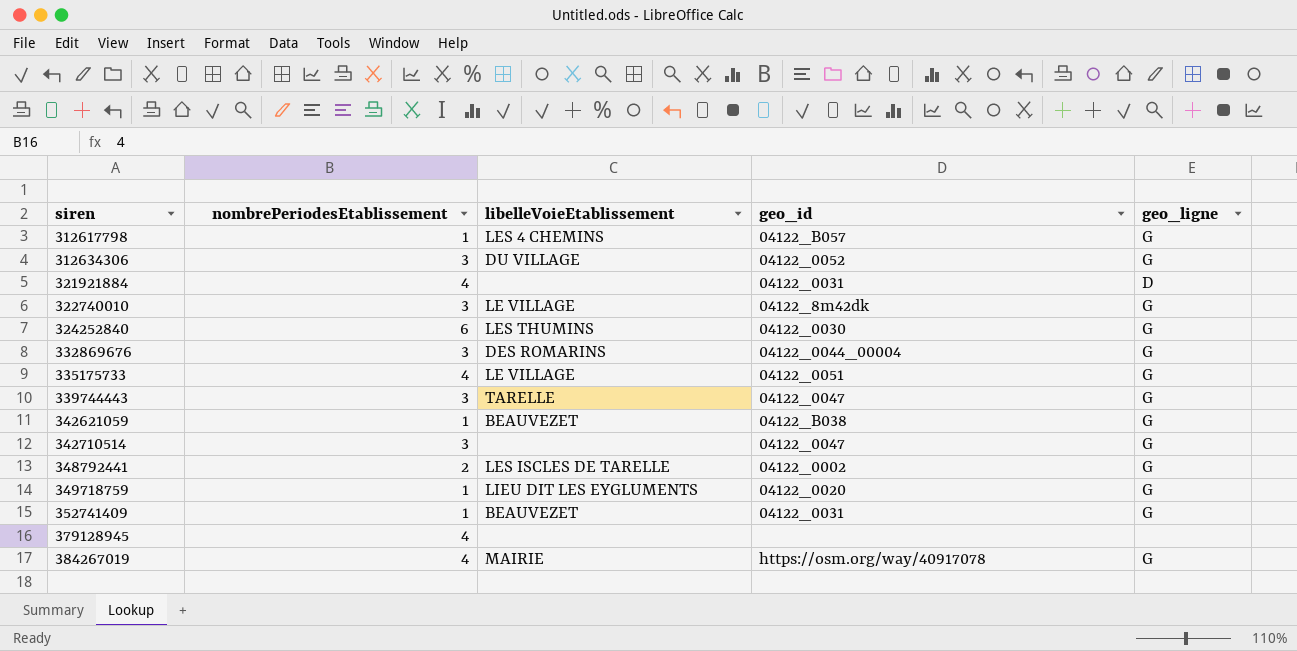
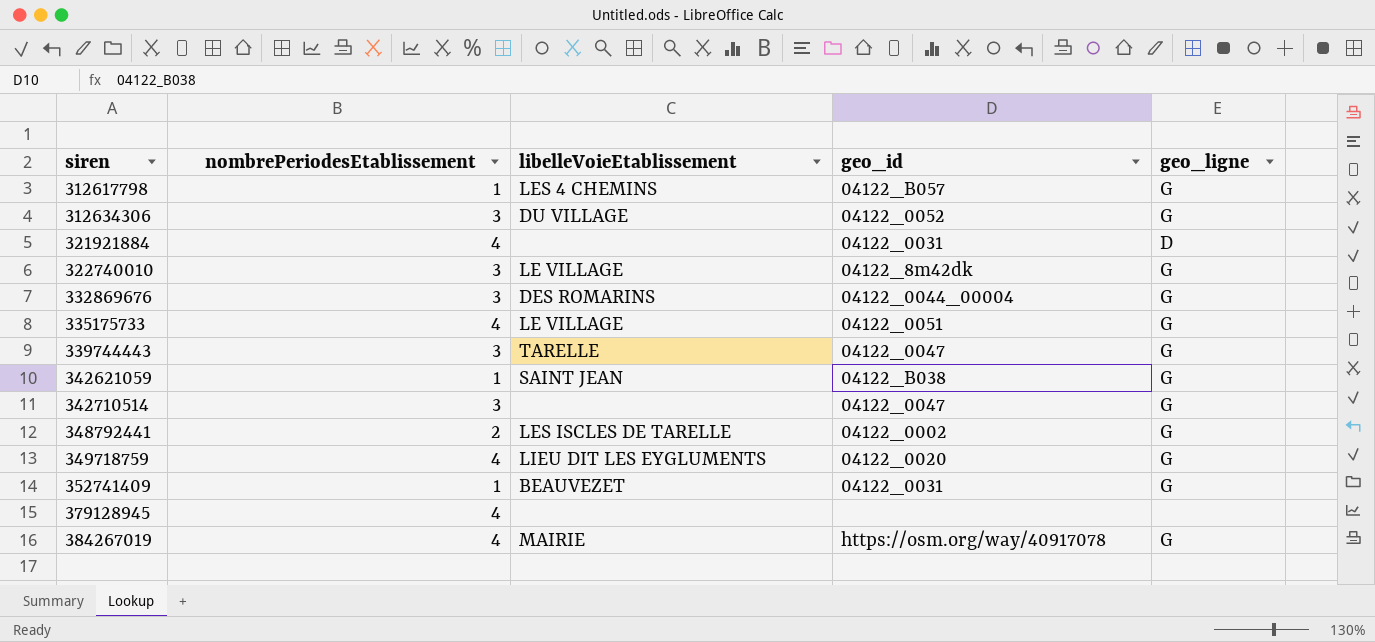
row 324252840: 6 | LES THUMINS | 04122_0030 | G -> none
342621059 | libelleVoieEtablissement: BEAUVEZET -> SAINT JEAN
349718759 | nombrePeriodesEtablissement: 1 -> 4

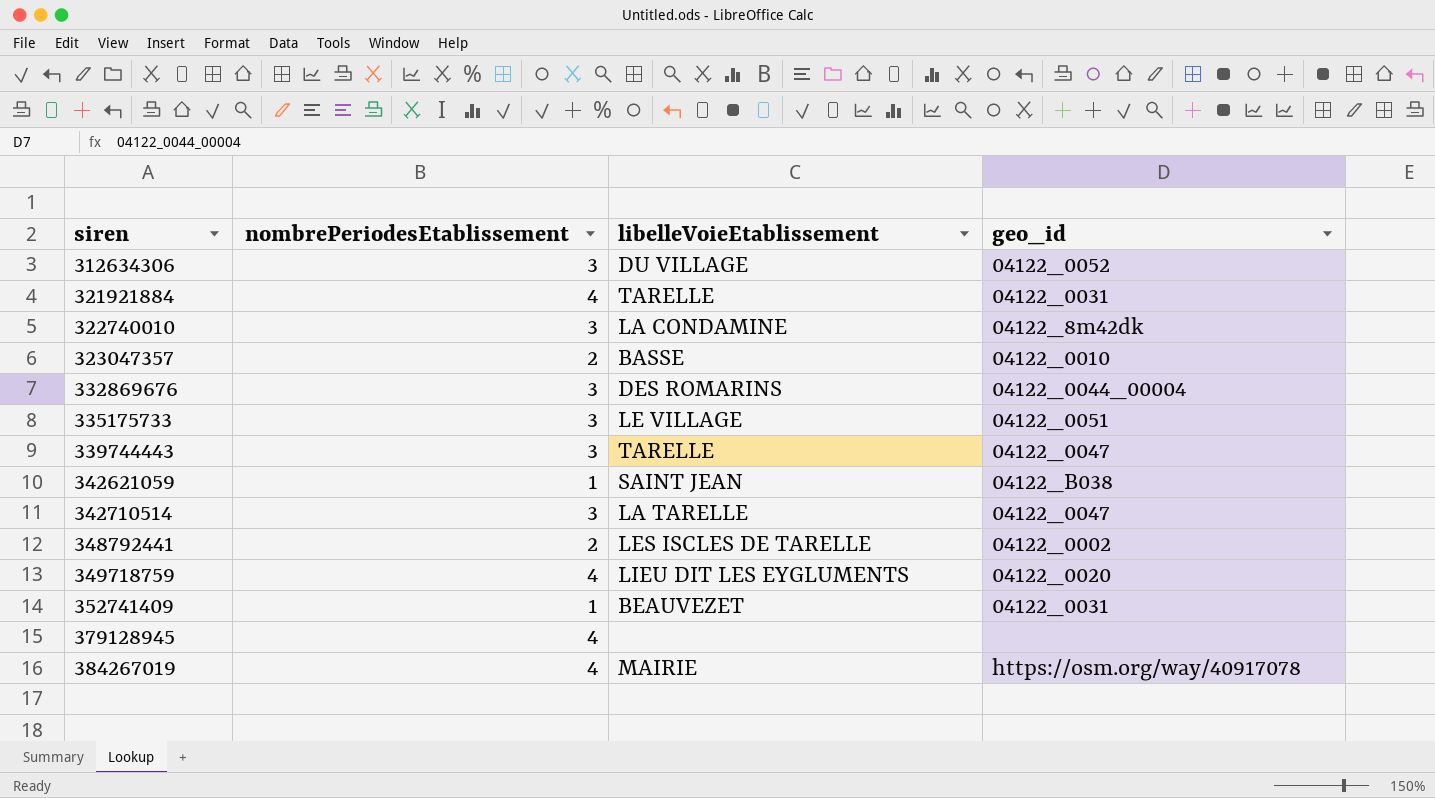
column geo_ligne | position: 5 -> none
row 312617798: 1 | LES 4 CHEMINS | 04122_B057 | G -> none
321921884 | libelleVoieEtablissement: none -> TARELLE
322740010 | libelleVoieEtablissement: LE VILLAGE -> LA CONDAMINE
row 323047357: none -> 2 | BASSE | 04122_0010
335175733 | nombrePeriodesEtablissement: 4 -> 3
342710514 | libelleVoieEtablissement: none -> LA TARELLE

